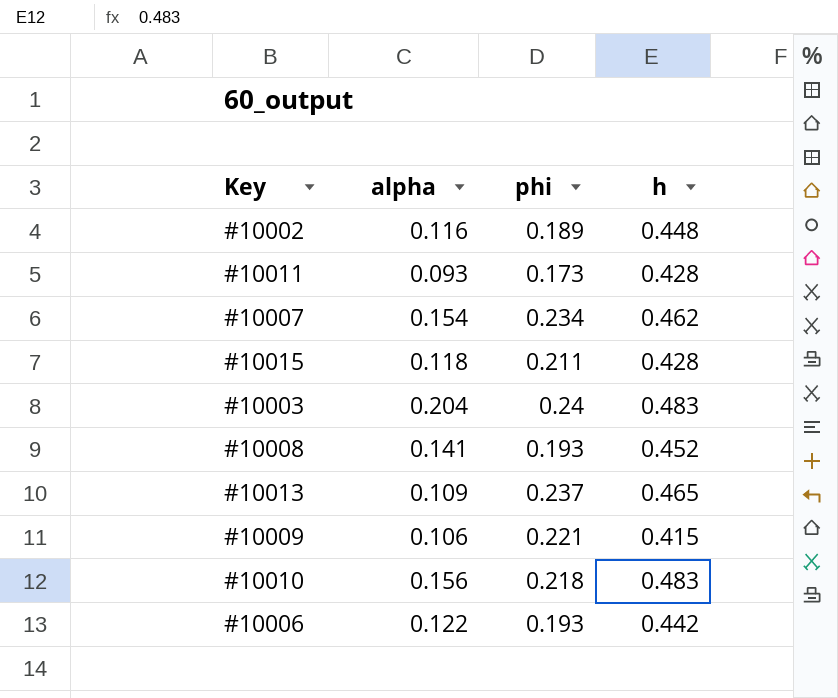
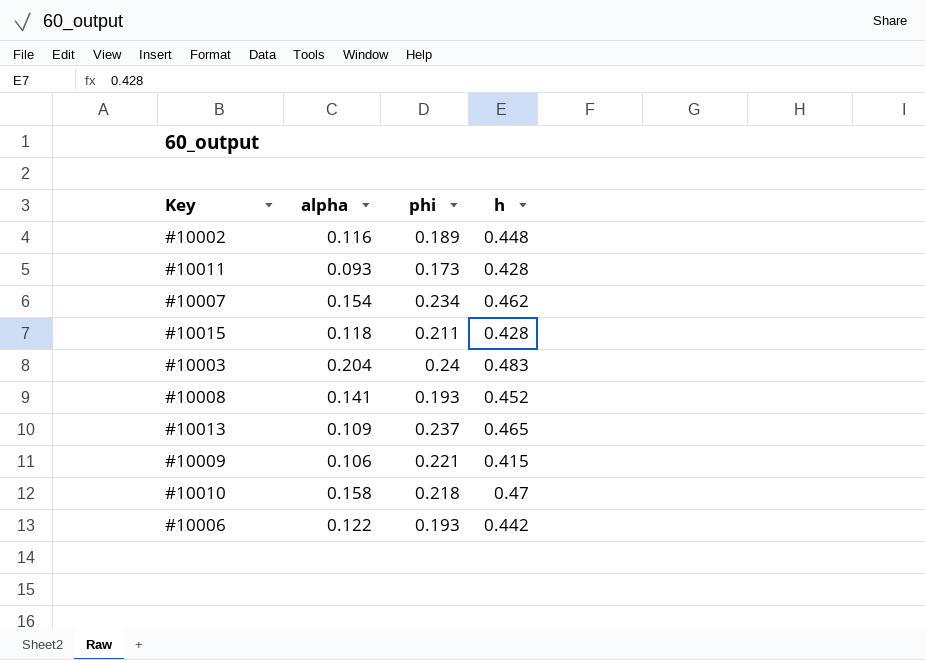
#10010 | alpha: 0.156 -> 0.158
#10010 | h: 0.483 -> 0.47

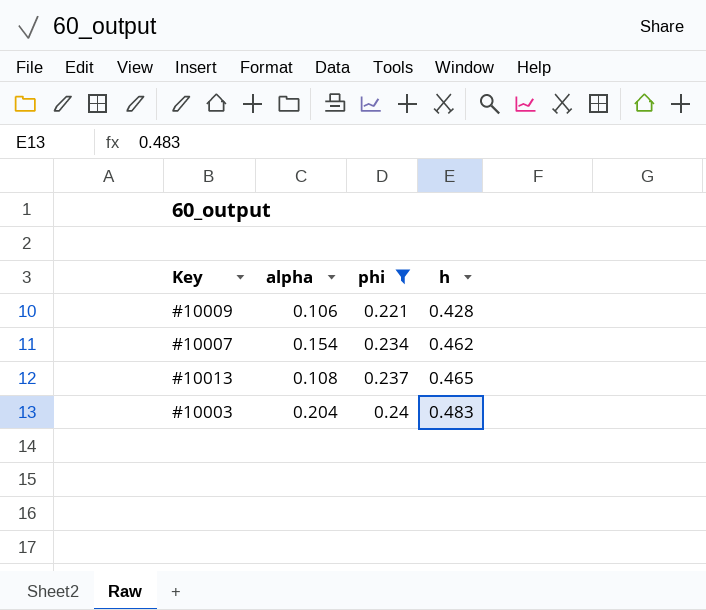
filter: none -> phi >= 0.221
row order: none -> phi ascending
#10009 | h: 0.415 -> 0.428
#10013 | alpha: 0.109 -> 0.108

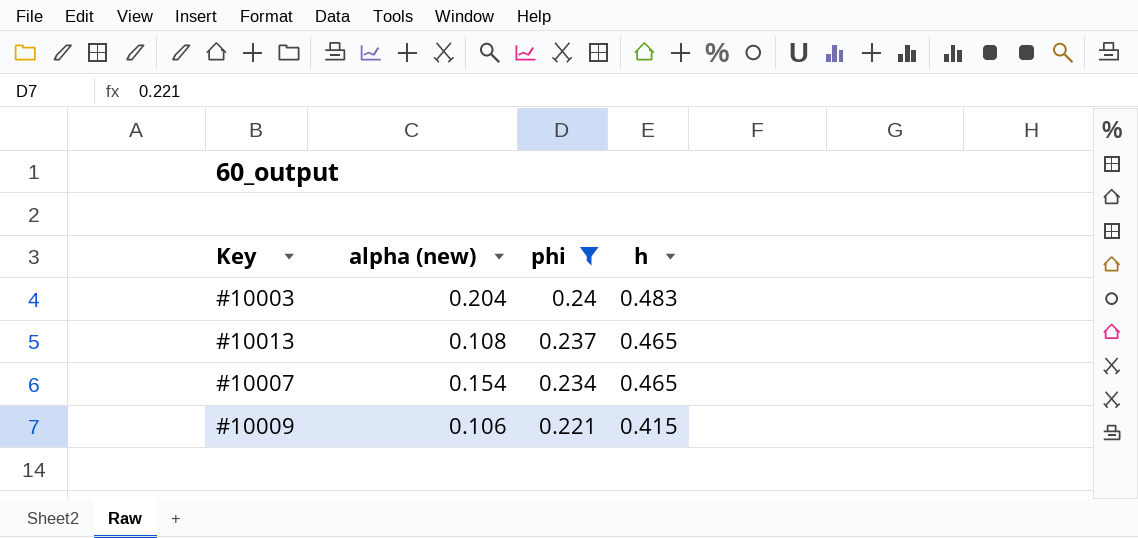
row order: phi ascending -> phi descending
column name: alpha -> alpha (new)
#10007 | h: 0.462 -> 0.465
#10009 | h: 0.428 -> 0.415

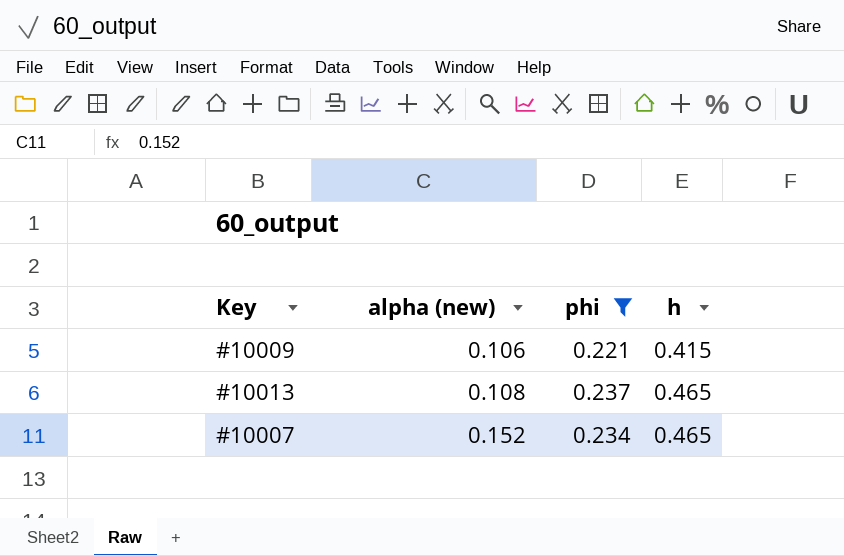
row order: phi descending -> alpha (new) ascending
row #10003: 0.204 | 0.24 | 0.483 -> none
#10007 | alpha (new): 0.154 -> 0.152

